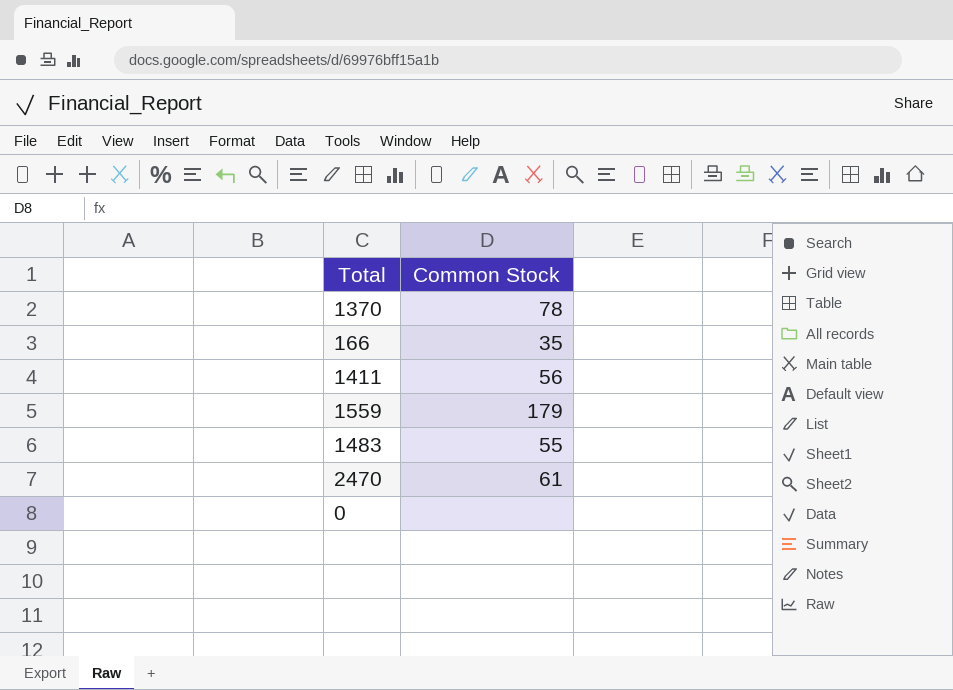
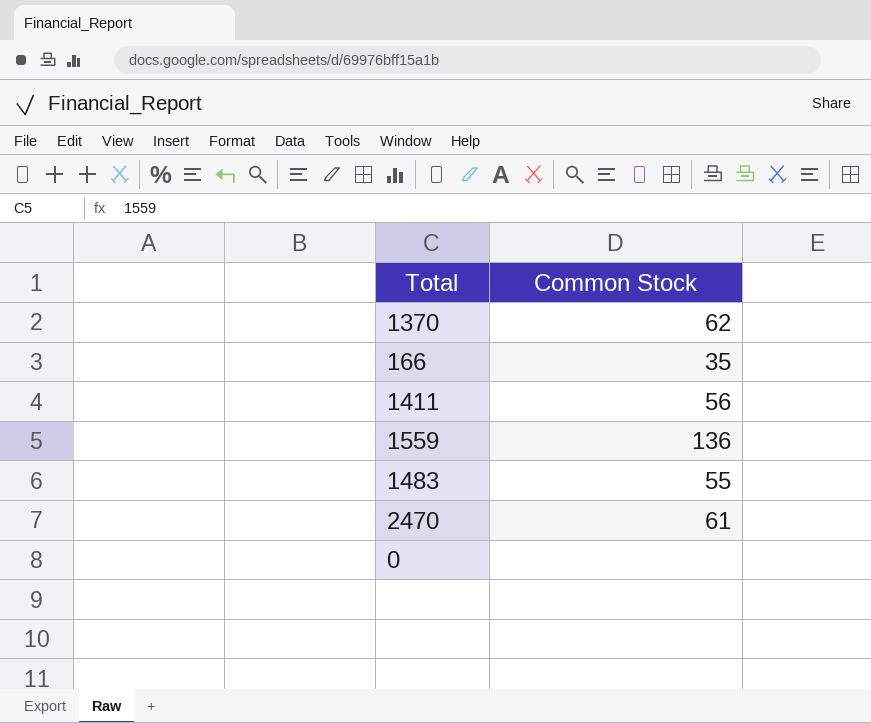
1370 | Common Stock: 78 -> 62
1559 | Common Stock: 179 -> 136

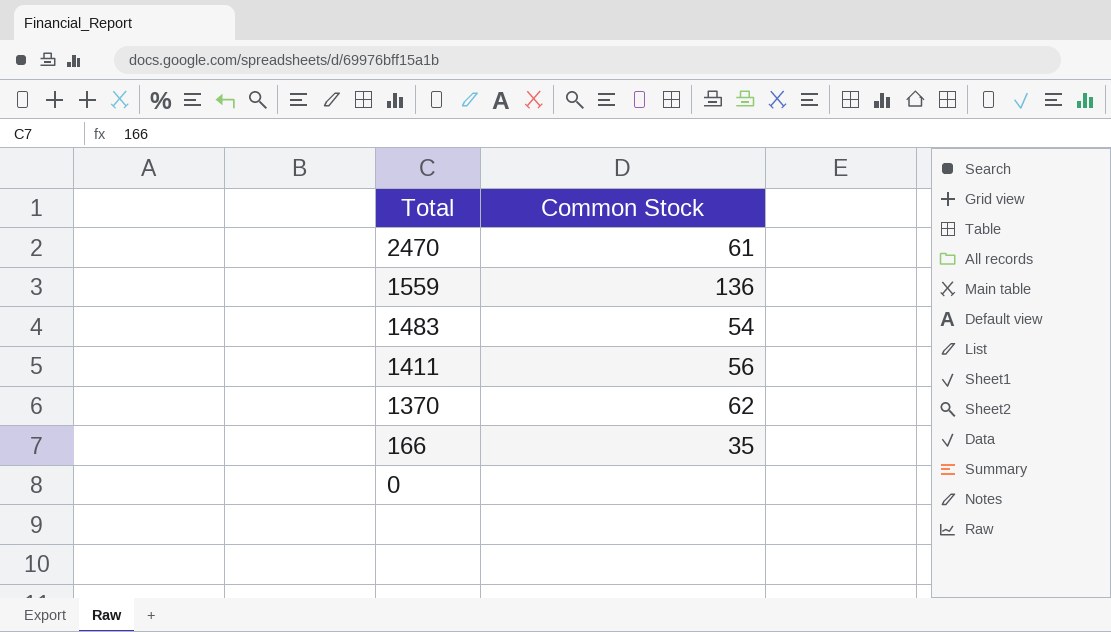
row order: none -> Total descending
1483 | Common Stock: 55 -> 54

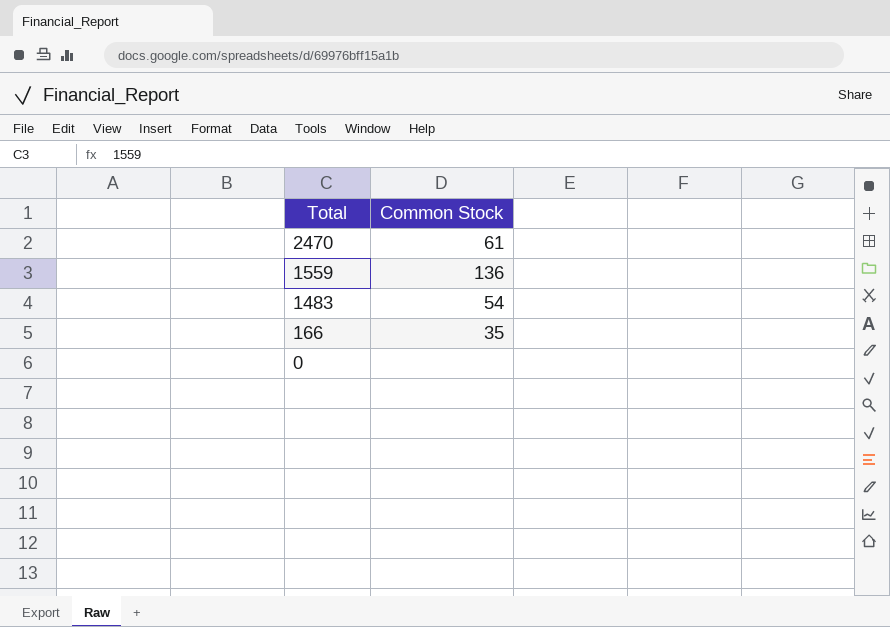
row 1411: 56 -> none
row 1370: 62 -> none

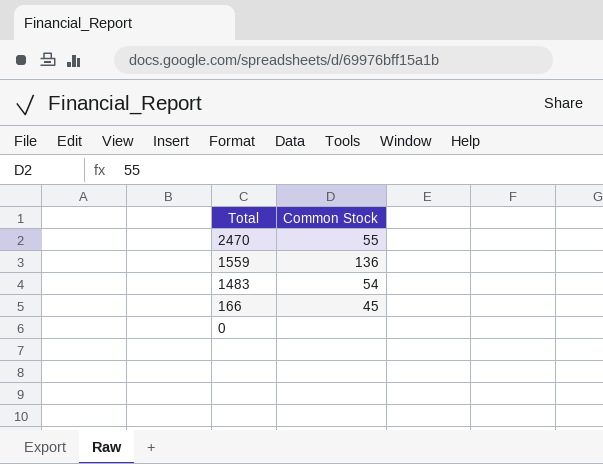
2470 | Common Stock: 61 -> 55
166 | Common Stock: 35 -> 45

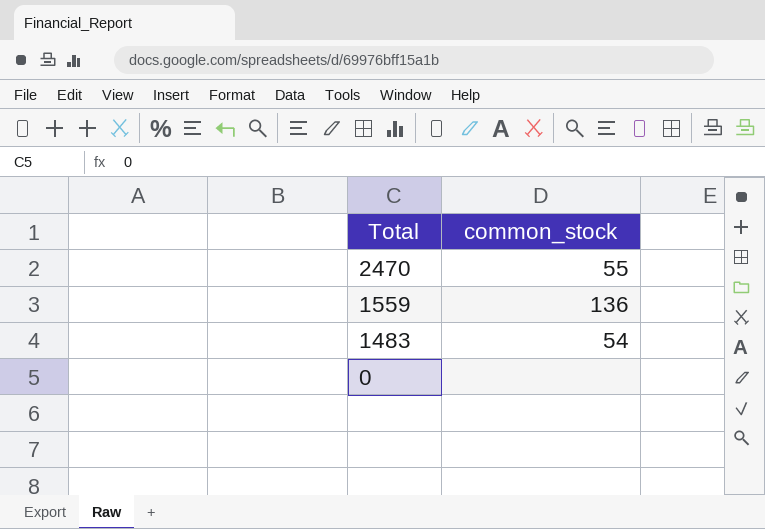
column name: Common Stock -> common_stock
row 166: 45 -> none

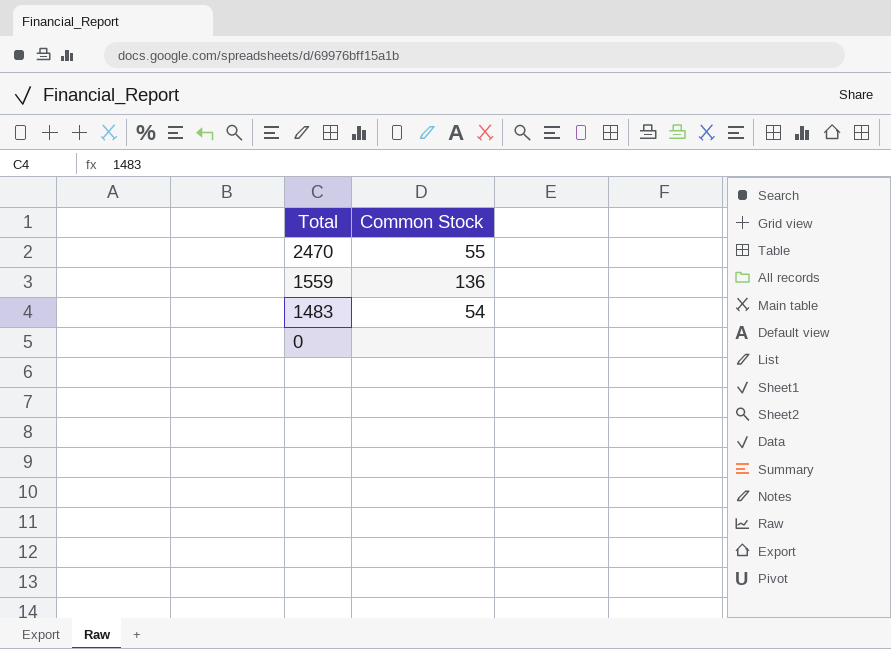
column name: common_stock -> Common Stock

